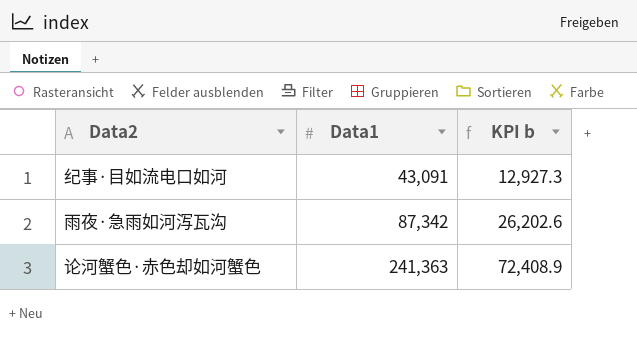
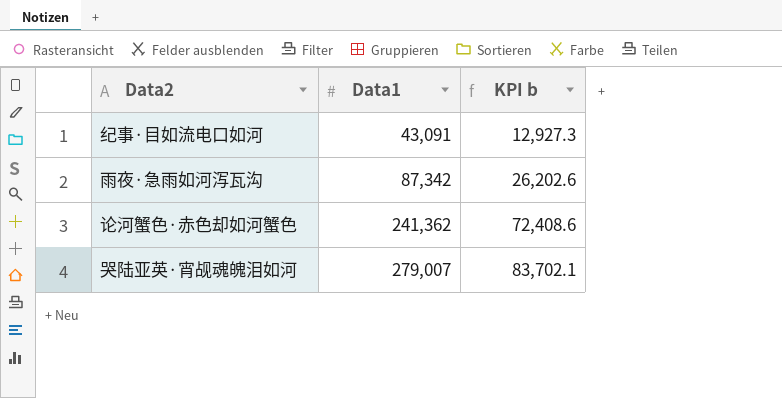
论河蟹色·赤色却如河蟹色 | Data1: 241,363 -> 241,362
论河蟹色·赤色却如河蟹色 | KPI b: 72,408.9 -> 72,408.6
row 哭陆亚英·宵觇魂魄泪如河: none -> 279,007 | 83,702.1

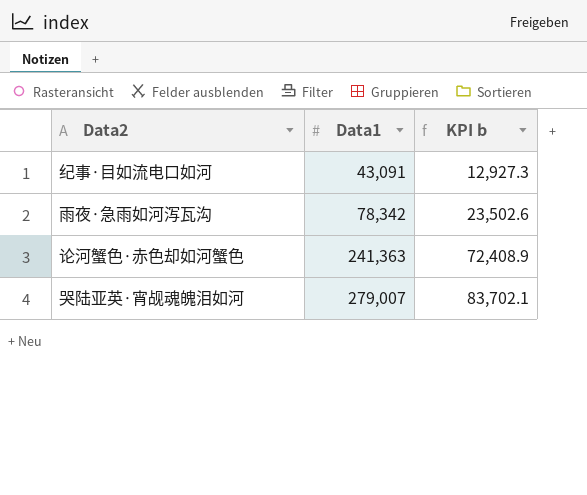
雨夜·急雨如河泻瓦沟 | Data1: 87,342 -> 78,342
雨夜·急雨如河泻瓦沟 | KPI b: 26,202.6 -> 23,502.6
论河蟹色·赤色却如河蟹色 | Data1: 241,362 -> 241,363
论河蟹色·赤色却如河蟹色 | KPI b: 72,408.6 -> 72,408.9

